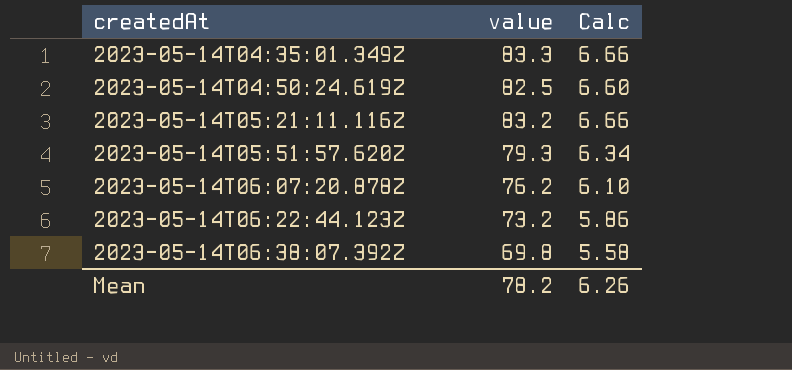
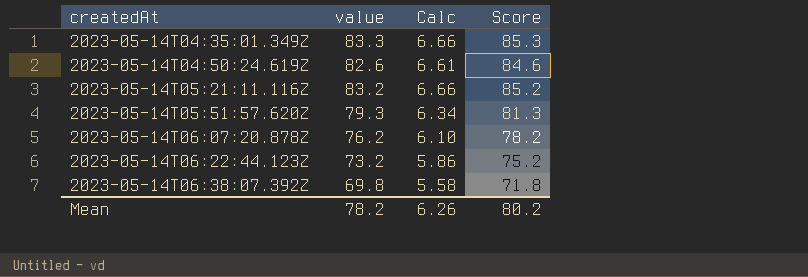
column Score | formula: none -> [value] + 2
2023-05-14T04:50:24.619Z | value: 82.5 -> 82.6
2023-05-14T04:50:24.619Z | Calc: 6.60 -> 6.61

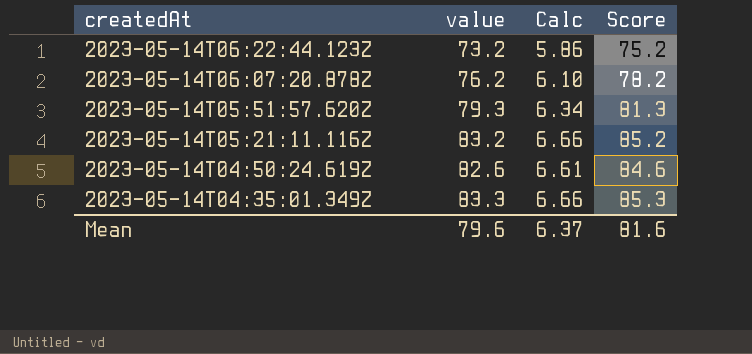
row order: createdAt ascending -> createdAt descending
row 2023-05-14T06:38:07.392Z: 69.8 | 5.58 | 71.8 -> none
Mean | value: 78.2 -> 79.6
Mean | Calc: 6.26 -> 6.37
Mean | Score: 80.2 -> 81.6

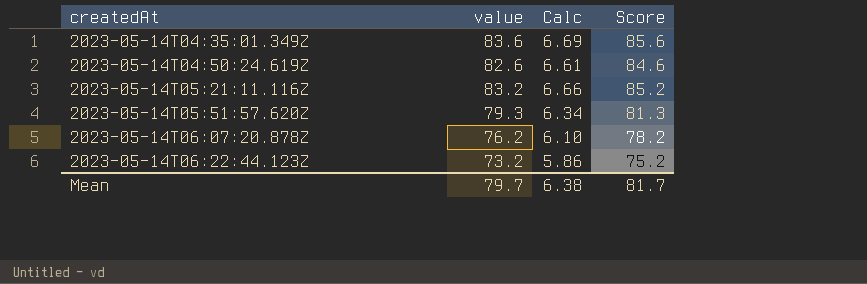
row order: createdAt descending -> createdAt ascending
2023-05-14T04:35:01.349Z | value: 83.3 -> 83.6
2023-05-14T04:35:01.349Z | Calc: 6.66 -> 6.69
2023-05-14T04:35:01.349Z | Score: 85.3 -> 85.6
Mean | value: 79.6 -> 79.7
Mean | Calc: 6.37 -> 6.38
Mean | Score: 81.6 -> 81.7

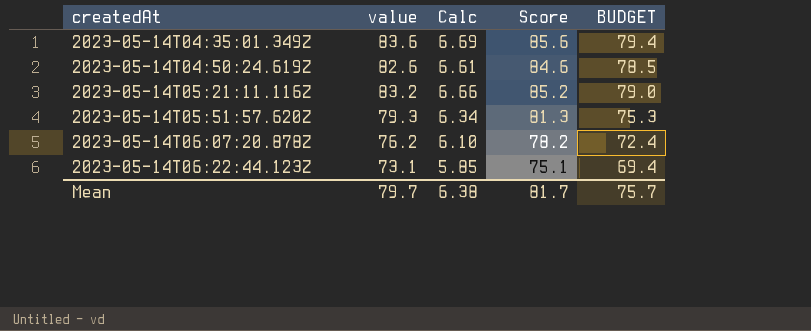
column BUDGET | formula: none -> [value] * 0.95
2023-05-14T06:22:44.123Z | value: 73.2 -> 73.1
2023-05-14T06:22:44.123Z | Calc: 5.86 -> 5.85
2023-05-14T06:22:44.123Z | Score: 75.2 -> 75.1

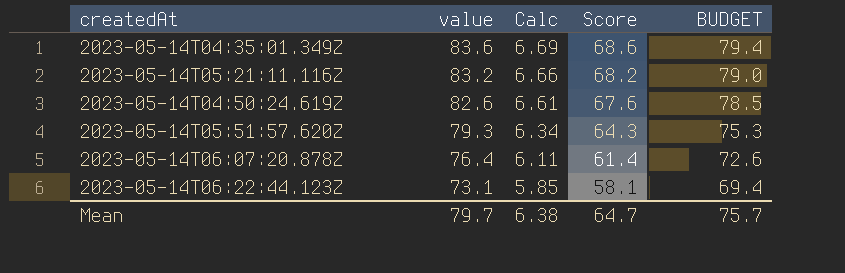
row order: createdAt ascending -> value descending
column Score | formula: [value] + 2 -> [value] - 15
2023-05-14T06:07:20.878Z | value: 76.2 -> 76.4
2023-05-14T06:07:20.878Z | Calc: 6.10 -> 6.11
2023-05-14T06:07:20.878Z | BUDGET: 72.4 -> 72.6
Mean | Score: 81.7 -> 64.7

